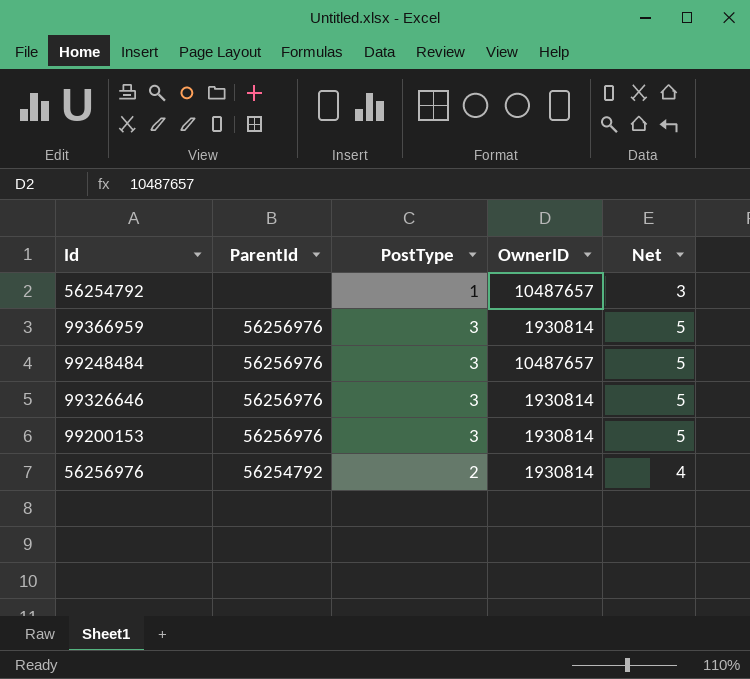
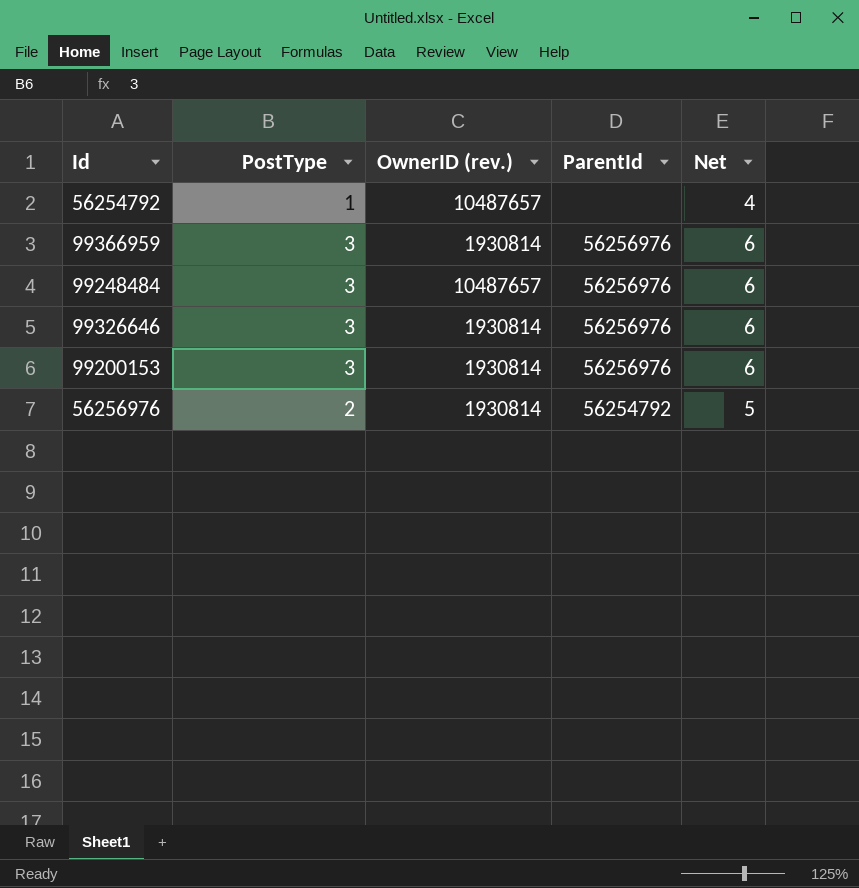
column name: OwnerID -> OwnerID (rev.)
column ParentId | position: 2 -> 4
column Net | formula: [PostType] + 2 -> [PostType] + 3

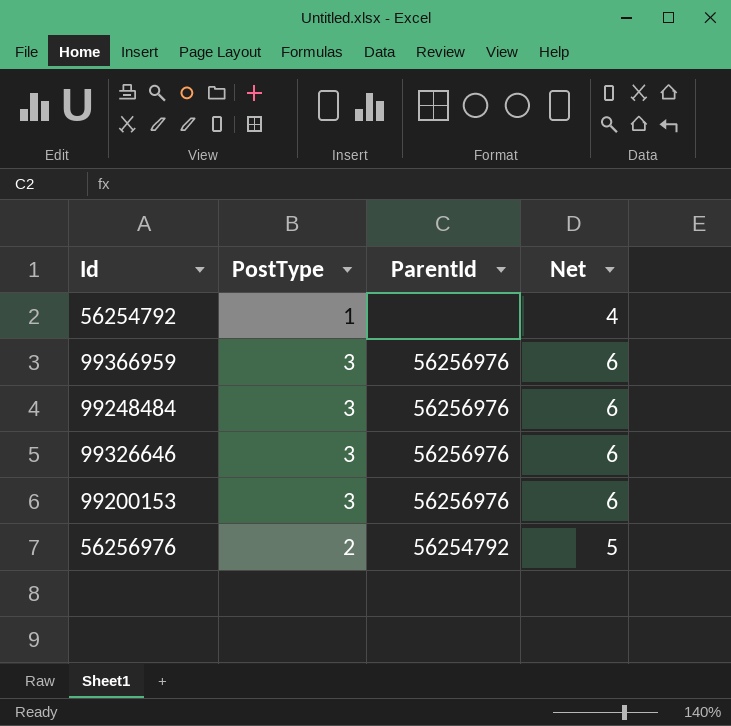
column OwnerID (rev.) | position: 3 -> none

